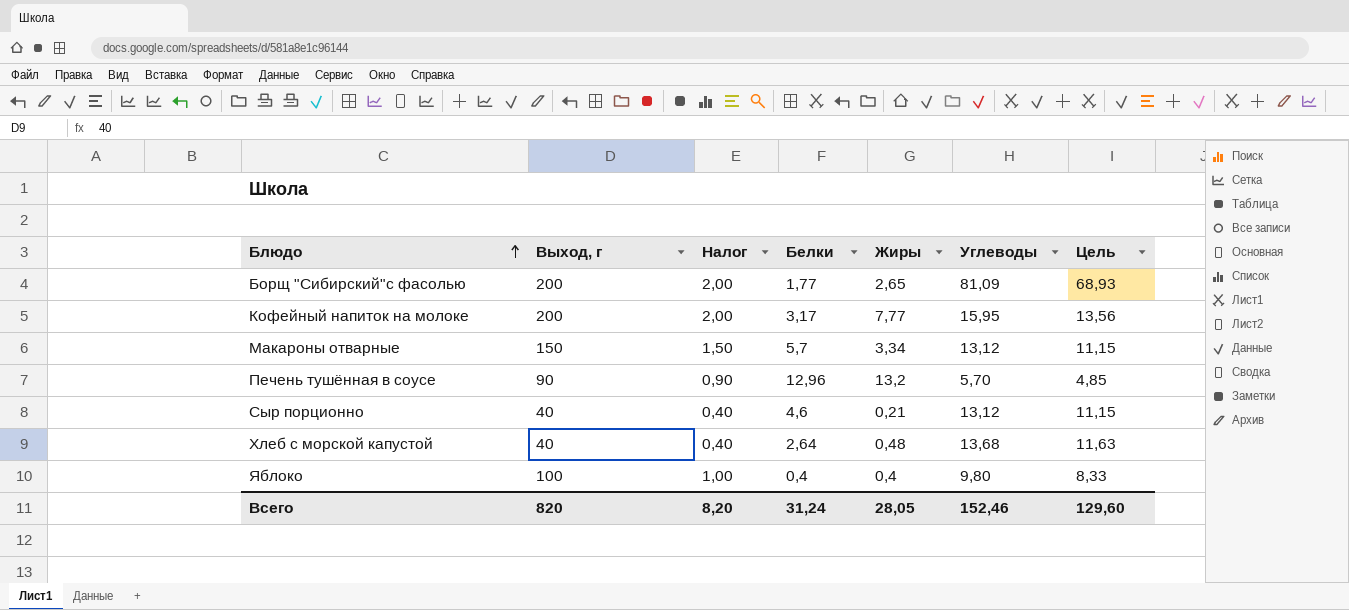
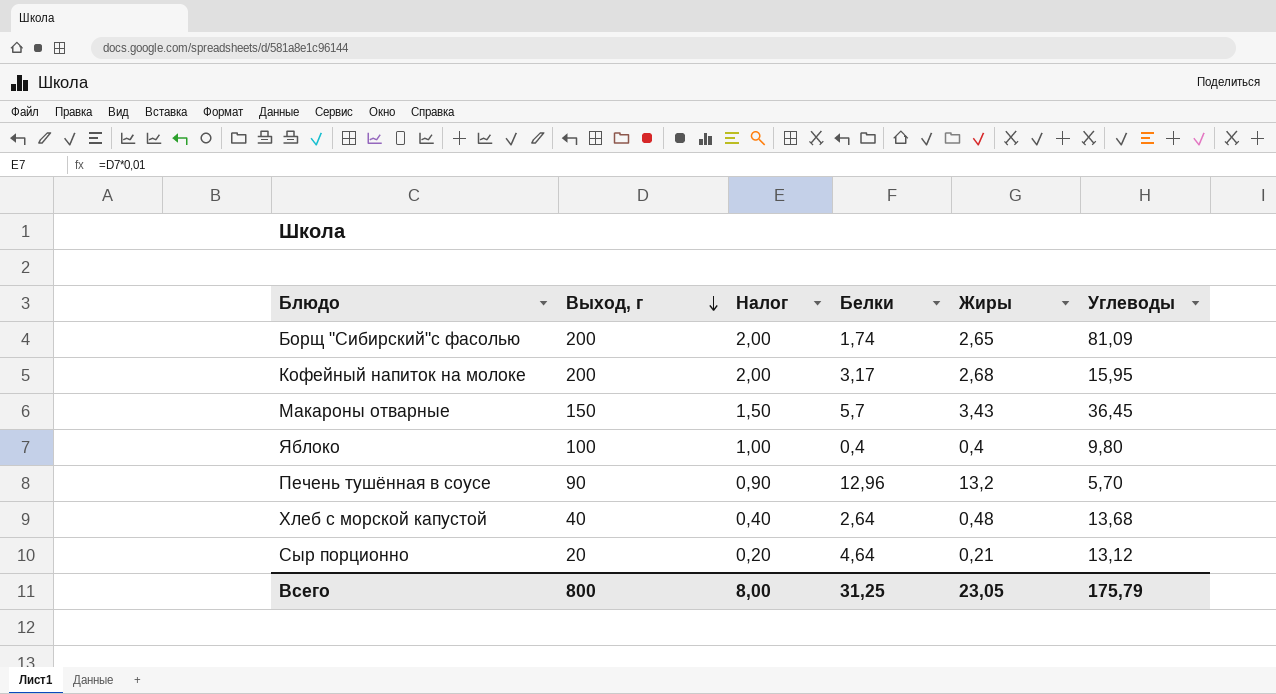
row order: Блюдо ascending -> Выход, г descending
column Цель | formula: [Углеводы] * 0,85 -> none
Борщ "Сибирский"с фасолью | Белки: 1,77 -> 1,74
Кофейный напиток на молоке | Жиры: 7,77 -> 2,68
Макароны отварные | Жиры: 3,34 -> 3,43
Макароны отварные | Углеводы: 13,12 -> 36,45
Сыр порционно | Выход, г: 40 -> 20
Сыр порционно | Налог: 0,40 -> 0,20
Сыр порционно | Белки: 4,6 -> 4,64
Всего | Выход, г: 820 -> 800
Всего | Налог: 8,20 -> 8,00
Всего | Белки: 31,24 -> 31,25
Всего | Жиры: 28,05 -> 23,05
Всего | Углеводы: 152,46 -> 175,79

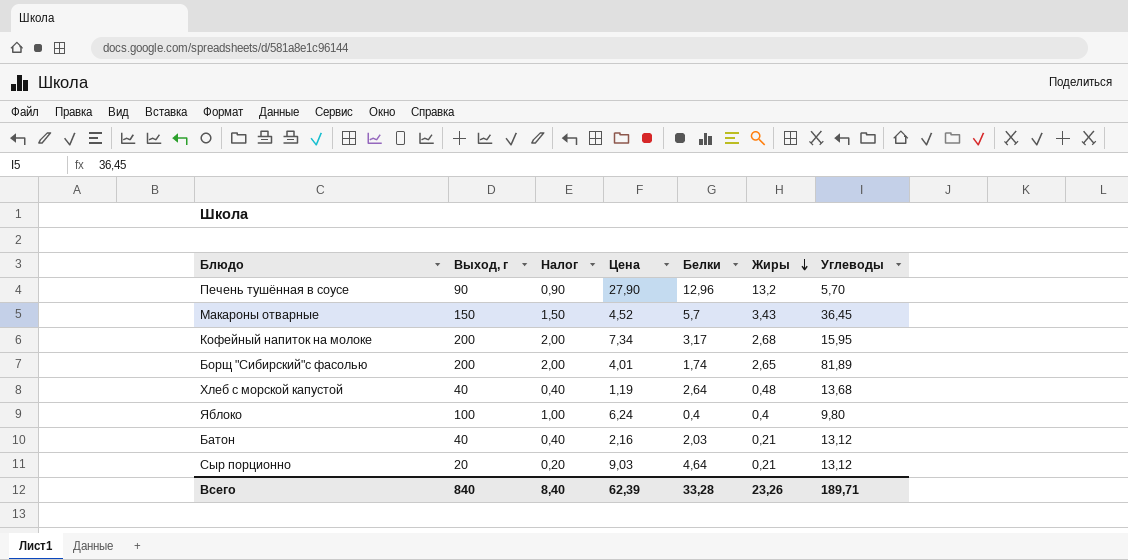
row order: Выход, г descending -> Жиры descending
column Цена | position: none -> 4
Борщ "Сибирский"с фасолью | Углеводы: 81,09 -> 81,89
row Батон: none -> 40 | 0,40 | 2,16 | 2,03 | 0,21 | 13,12
Всего | Выход, г: 800 -> 840
Всего | Налог: 8,00 -> 8,40
Всего | Белки: 31,25 -> 33,28
Всего | Жиры: 23,05 -> 23,26
Всего | Углеводы: 175,79 -> 189,71

